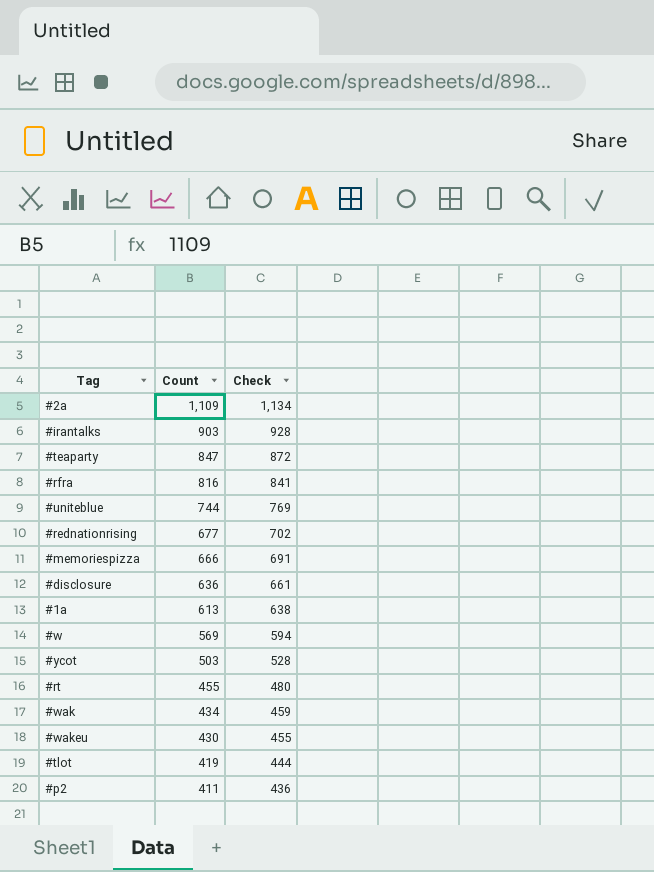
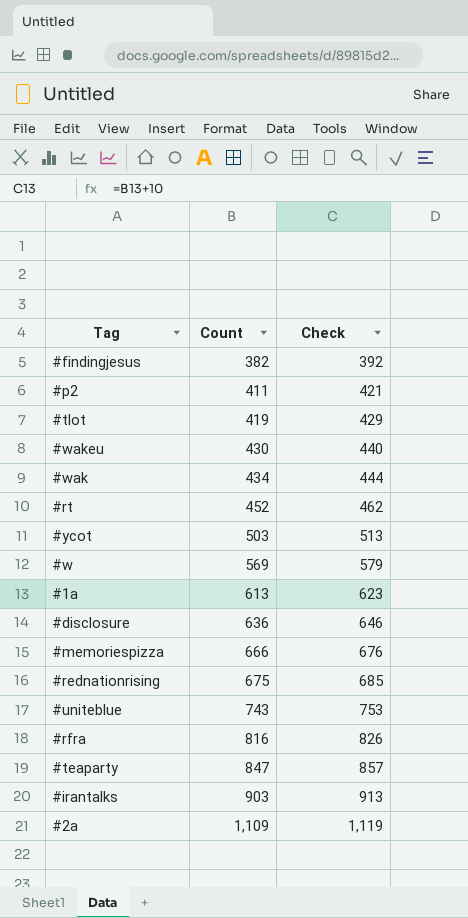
row order: Count descending -> Count ascending
column Check | formula: [Count] + 25 -> [Count] + 10
row #findingjesus: none -> 382 | 392
#rt | Count: 455 -> 452
#rednationrising | Count: 677 -> 675
#uniteblue | Count: 744 -> 743

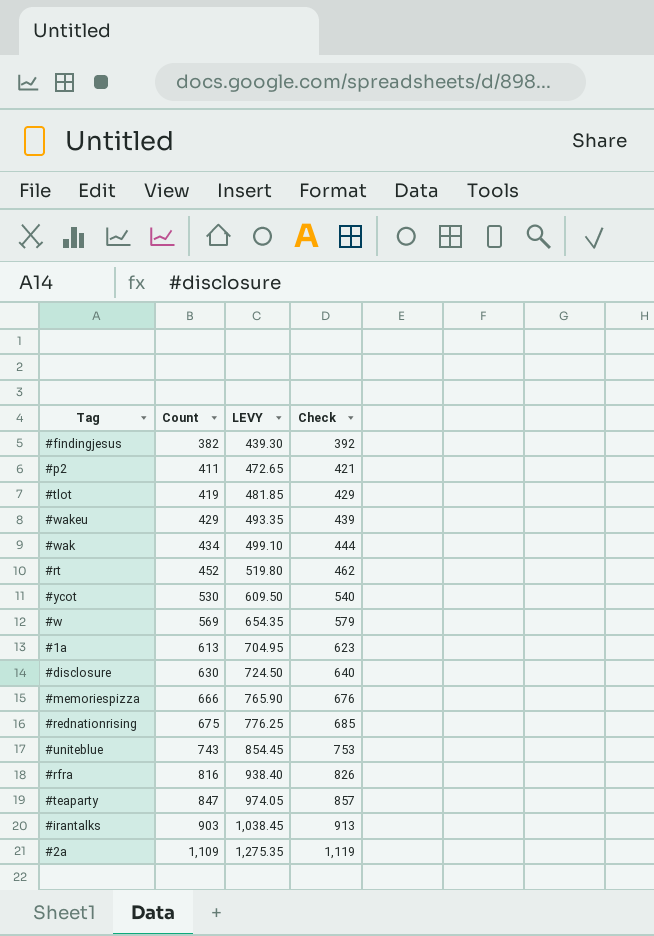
column LEVY | formula: none -> [Count] * 1.15
#wakeu | Count: 430 -> 429
#wakeu | Check: 440 -> 439
#ycot | Count: 503 -> 530
#ycot | Check: 513 -> 540
#disclosure | Count: 636 -> 630
#disclosure | Check: 646 -> 640

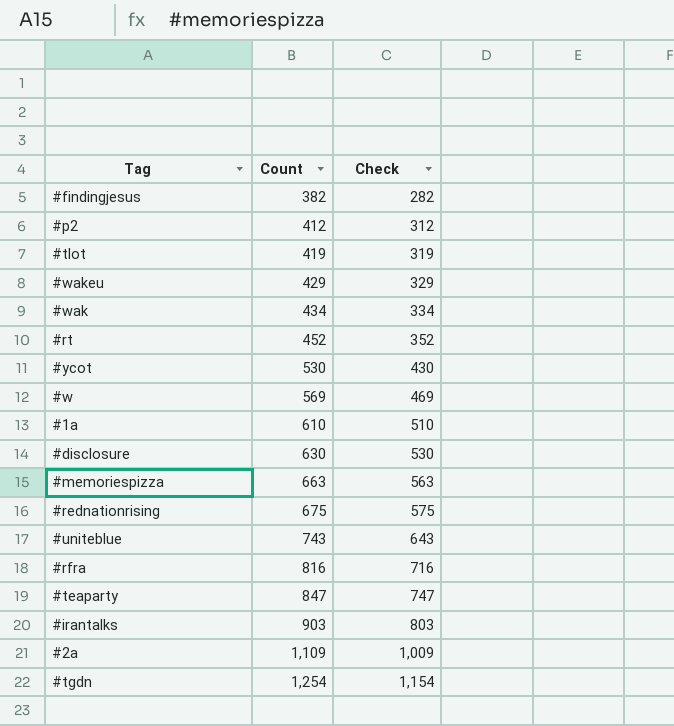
column LEVY | formula: [Count] * 1.15 -> none
column Check | formula: [Count] + 10 -> [Count] - 100
#p2 | Count: 411 -> 412
#1a | Count: 613 -> 610
#memoriespizza | Count: 666 -> 663
row #tgdn: none -> 1,254 | 1,154

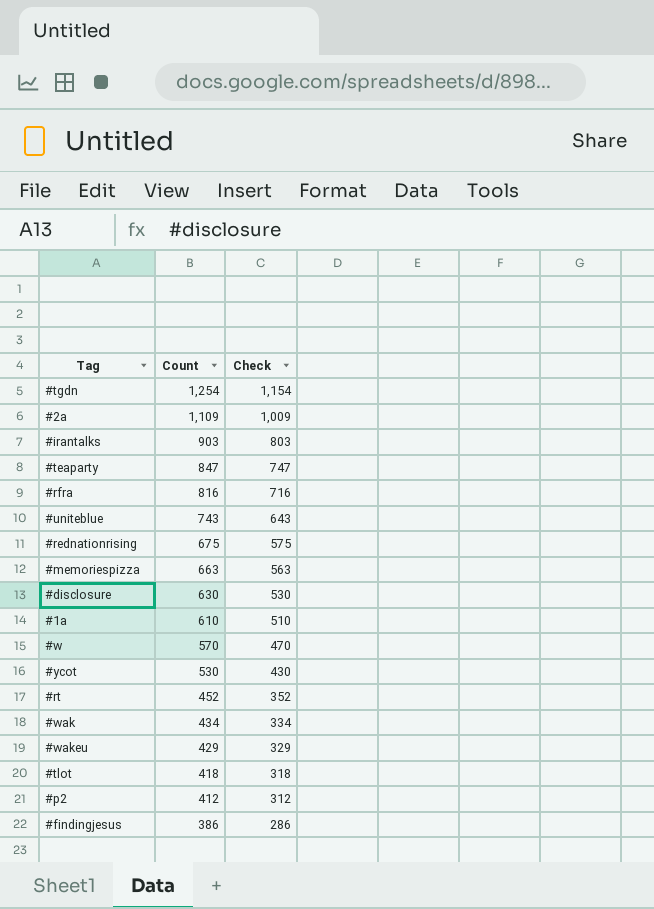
row order: Count ascending -> Count descending
#w | Count: 569 -> 570
#w | Check: 469 -> 470
#tlot | Count: 419 -> 418
#tlot | Check: 319 -> 318
#findingjesus | Count: 382 -> 386
#findingjesus | Check: 282 -> 286

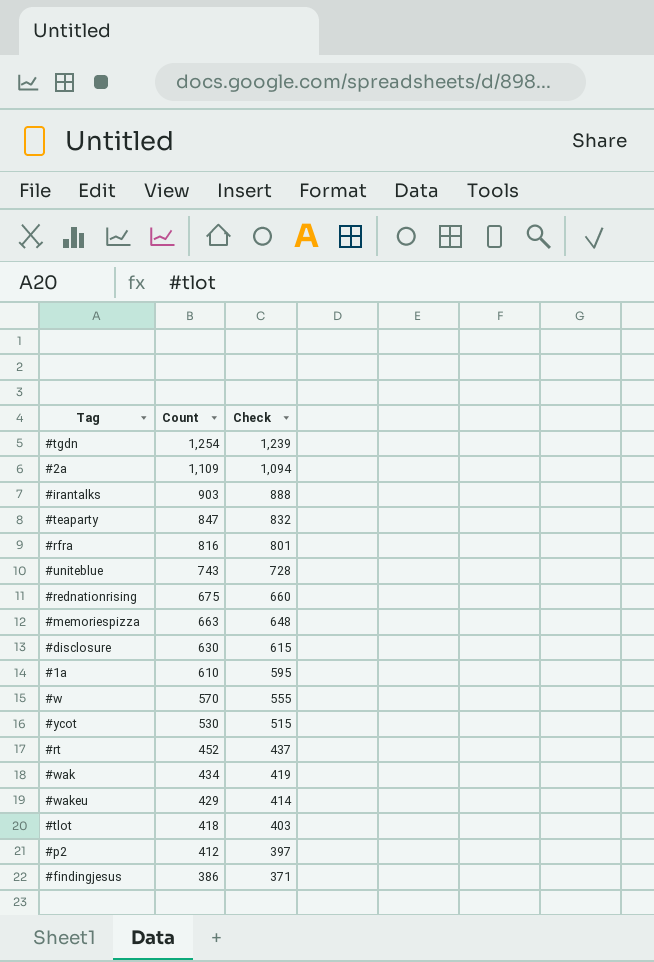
column Check | formula: [Count] - 100 -> [Count] - 15

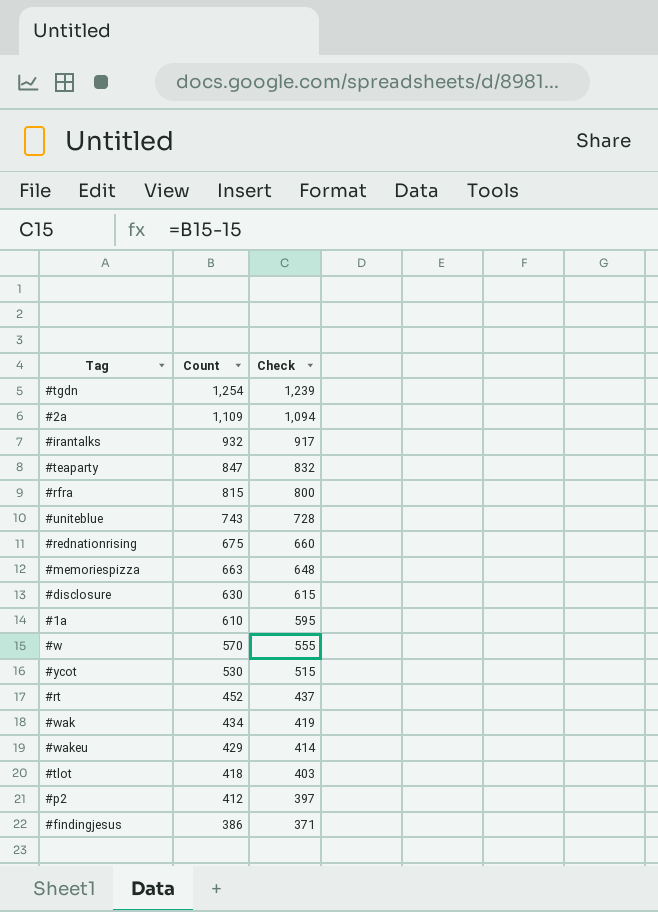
#irantalks | Count: 903 -> 932
#irantalks | Check: 888 -> 917
#rfra | Count: 816 -> 815
#rfra | Check: 801 -> 800

